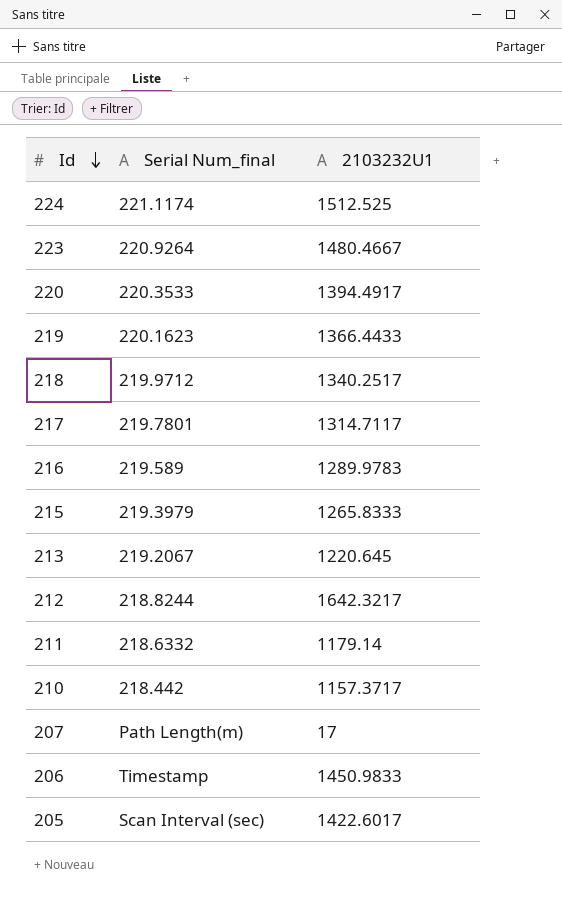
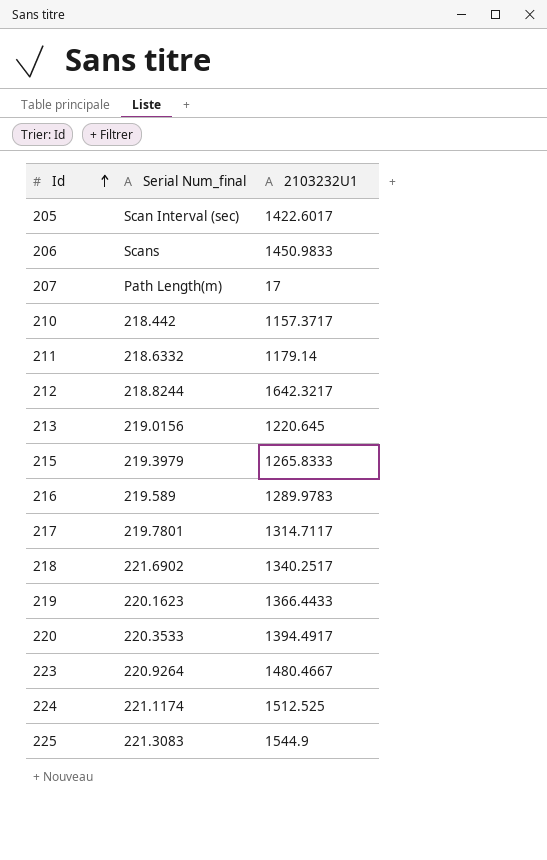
row order: Id descending -> Id ascending
206 | Serial Num_final: Timestamp -> Scans
213 | Serial Num_final: 219.2067 -> 219.0156
218 | Serial Num_final: 219.9712 -> 221.6902
row 225: none -> 221.3083 | 1544.9

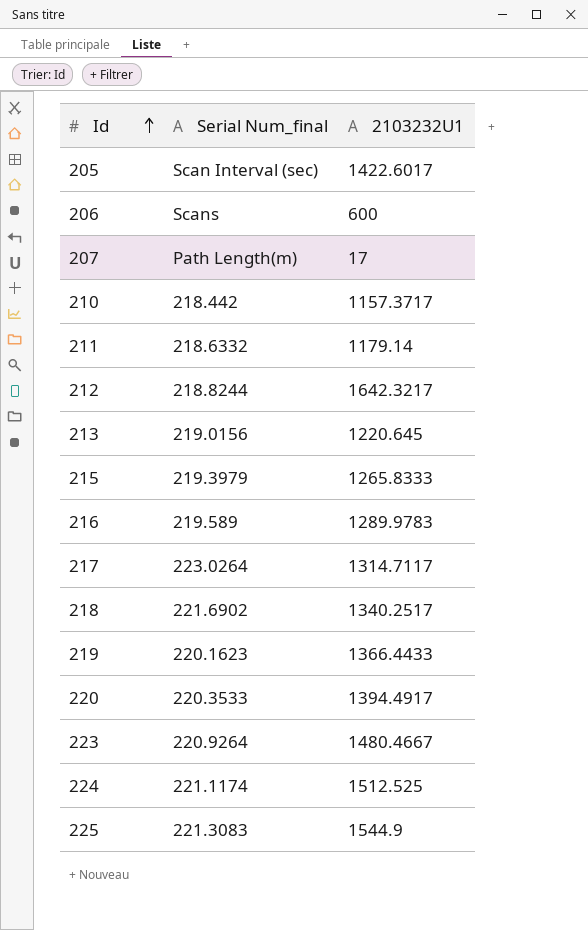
206 | 2103232U1: 1450.9833 -> 600
217 | Serial Num_final: 219.7801 -> 223.0264

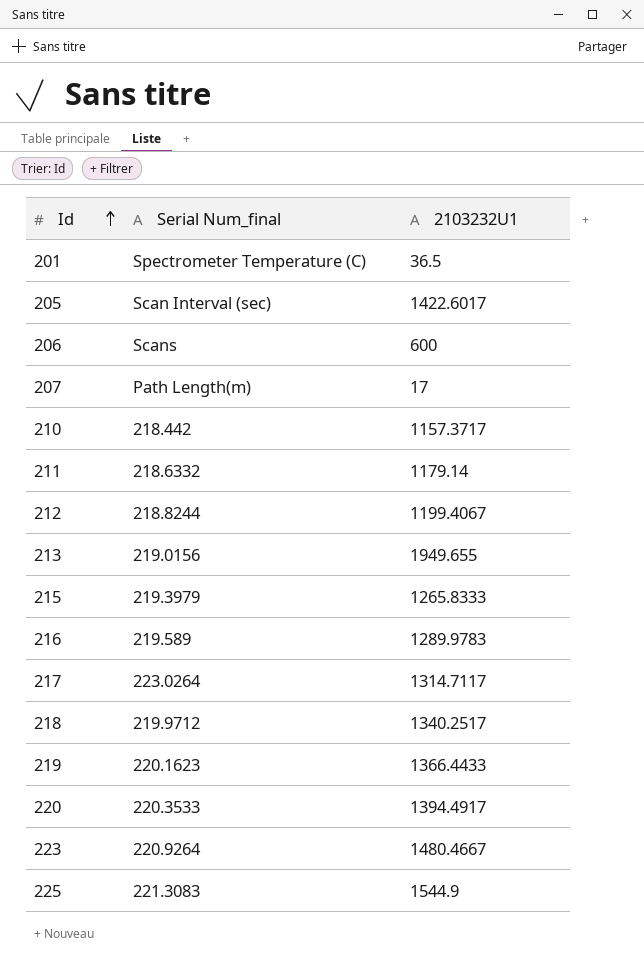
row 224: 221.1174 | 1512.525 -> none
row 201: none -> Spectrometer Temperature (C) | 36.5
212 | 2103232U1: 1642.3217 -> 1199.4067
213 | 2103232U1: 1220.645 -> 1949.655
218 | Serial Num_final: 221.6902 -> 219.9712

